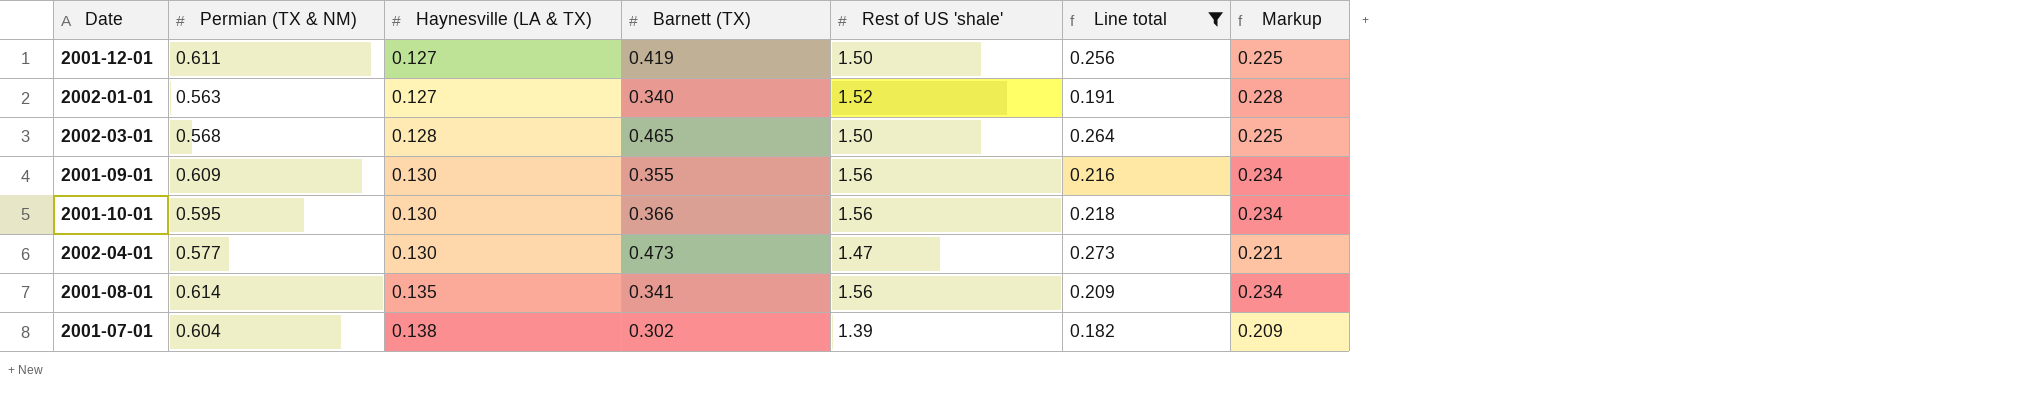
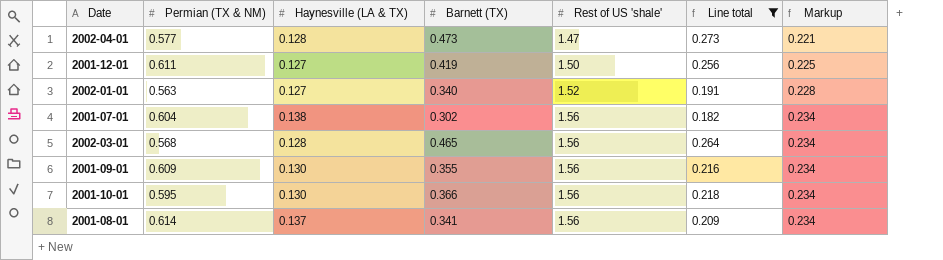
row order: Haynesville (LA & TX) ascending -> Rest of US 'shale' ascending
2002-04-01 | Haynesville (LA & TX): 0.130 -> 0.128
2001-07-01 | Rest of US 'shale': 1.39 -> 1.56
2001-07-01 | Markup: 0.209 -> 0.234
2002-03-01 | Rest of US 'shale': 1.50 -> 1.56
2002-03-01 | Markup: 0.225 -> 0.234
2001-08-01 | Haynesville (LA & TX): 0.135 -> 0.137

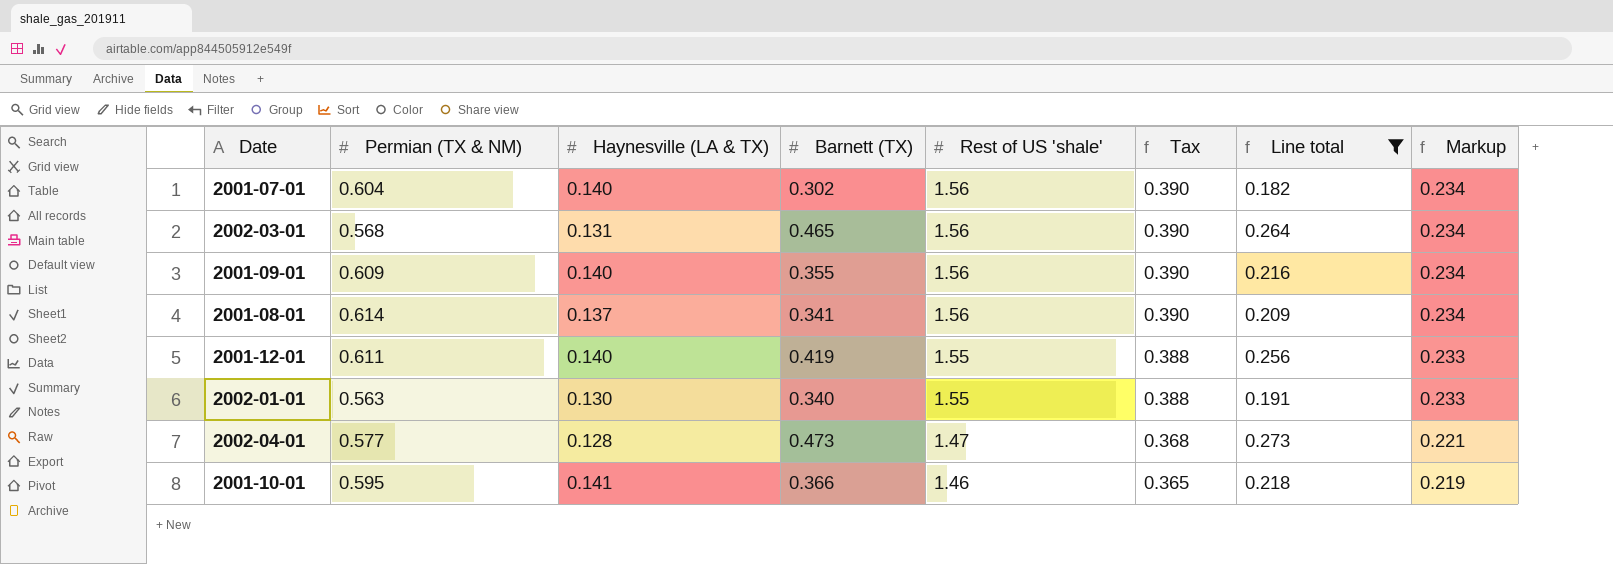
row order: Rest of US 'shale' ascending -> Rest of US 'shale' descending
column Tax | formula: none -> [Rest of US 'shale'] * 0.25
2001-07-01 | Haynesville (LA & TX): 0.138 -> 0.140
2002-03-01 | Haynesville (LA & TX): 0.128 -> 0.131
2001-09-01 | Haynesville (LA & TX): 0.130 -> 0.140
2001-12-01 | Haynesville (LA & TX): 0.127 -> 0.140
2001-12-01 | Rest of US 'shale': 1.50 -> 1.55
2001-12-01 | Markup: 0.225 -> 0.233
2002-01-01 | Haynesville (LA & TX): 0.127 -> 0.130
2002-01-01 | Rest of US 'shale': 1.52 -> 1.55
2002-01-01 | Markup: 0.228 -> 0.233
2001-10-01 | Haynesville (LA & TX): 0.130 -> 0.141
2001-10-01 | Rest of US 'shale': 1.56 -> 1.46
2001-10-01 | Markup: 0.234 -> 0.219

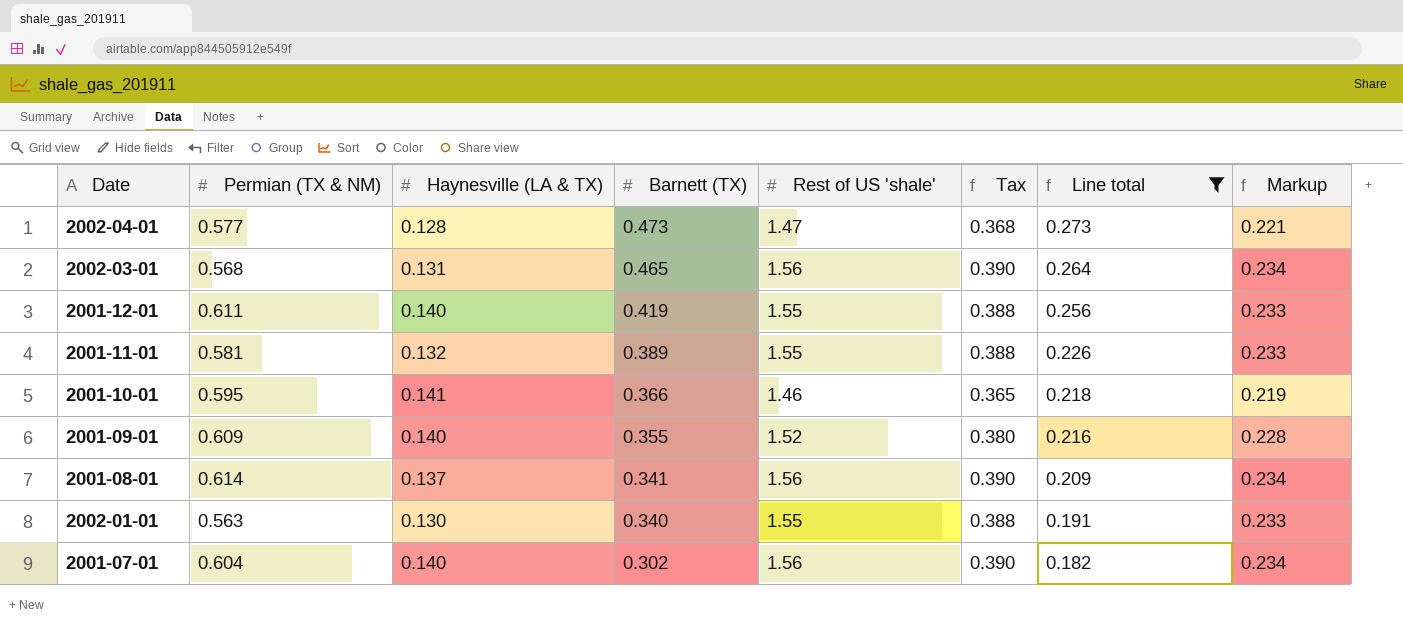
row order: Rest of US 'shale' descending -> Barnett (TX) descending
row 2001-11-01: none -> 0.581 | 0.132 | 0.389 | 1.55 | 0.388 | 0.226 | 0.233
2001-09-01 | Rest of US 'shale': 1.56 -> 1.52
2001-09-01 | Tax: 0.390 -> 0.380
2001-09-01 | Markup: 0.234 -> 0.228

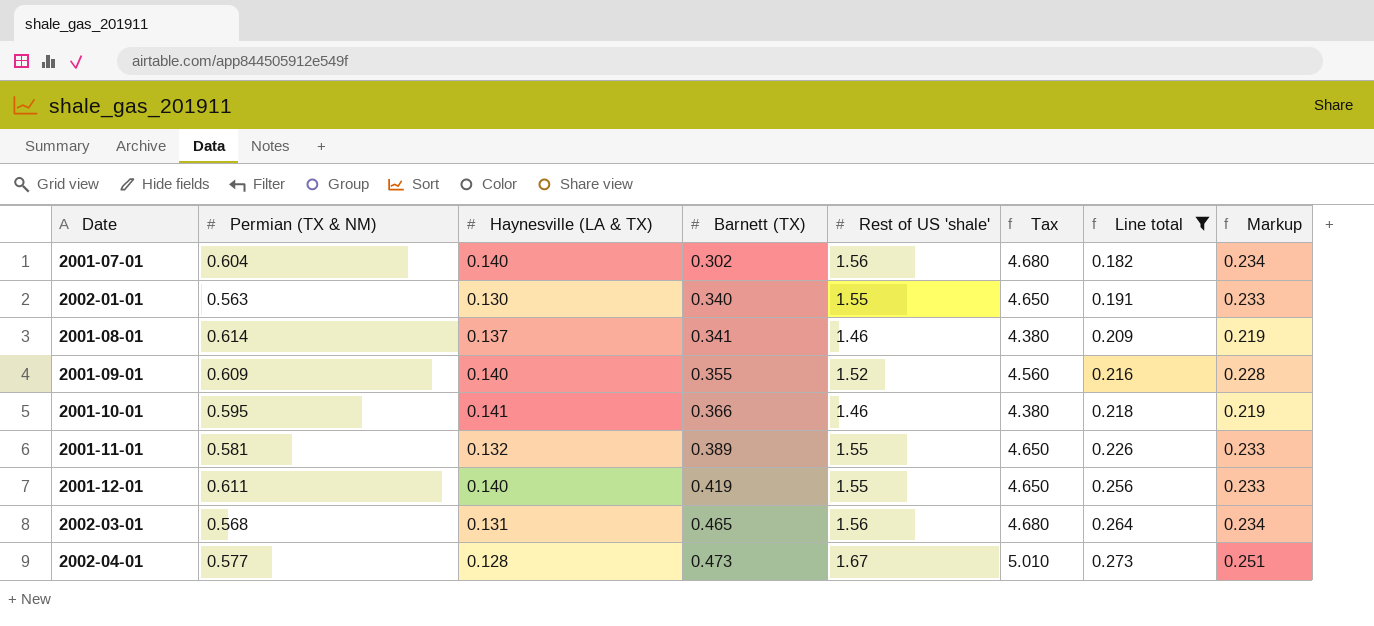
row order: Barnett (TX) descending -> Barnett (TX) ascending
column Tax | formula: [Rest of US 'shale'] * 0.25 -> [Rest of US 'shale'] * 3
2001-08-01 | Rest of US 'shale': 1.56 -> 1.46
2001-08-01 | Markup: 0.234 -> 0.219
2002-04-01 | Rest of US 'shale': 1.47 -> 1.67
2002-04-01 | Markup: 0.221 -> 0.251

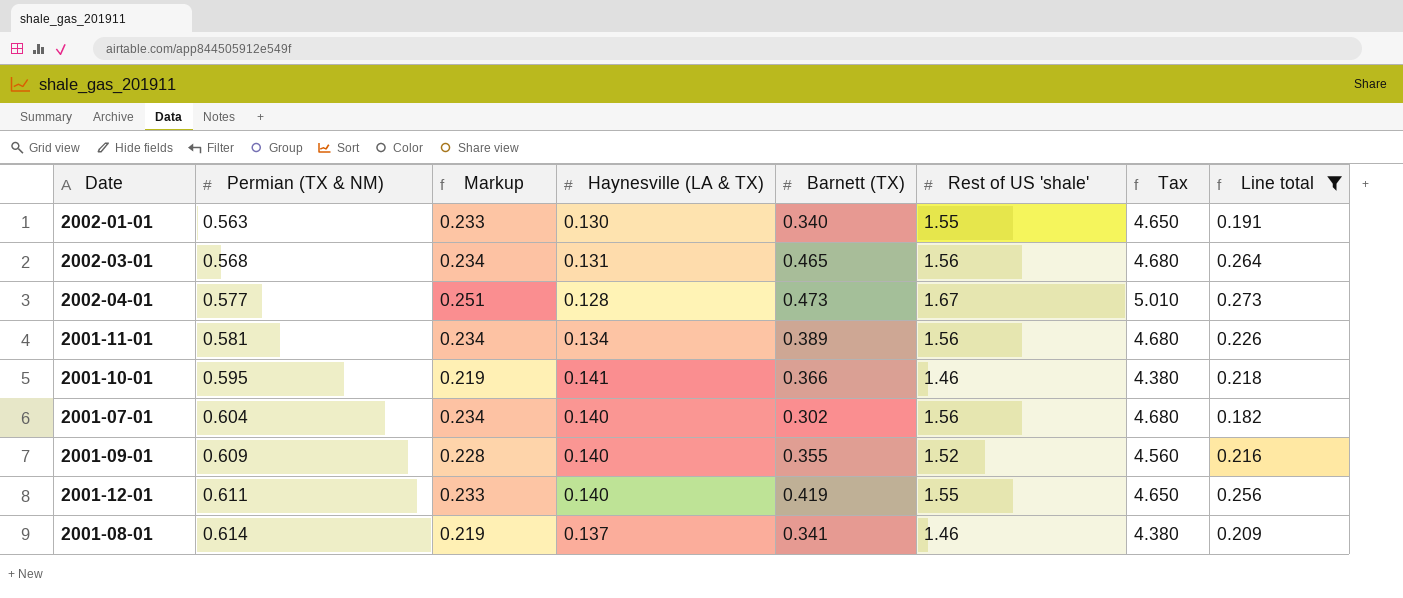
row order: Barnett (TX) ascending -> Permian (TX & NM) ascending
column Markup | position: 8 -> 3
2001-11-01 | Markup: 0.233 -> 0.234
2001-11-01 | Haynesville (LA & TX): 0.132 -> 0.134
2001-11-01 | Rest of US 'shale': 1.55 -> 1.56
2001-11-01 | Tax: 4.650 -> 4.680

